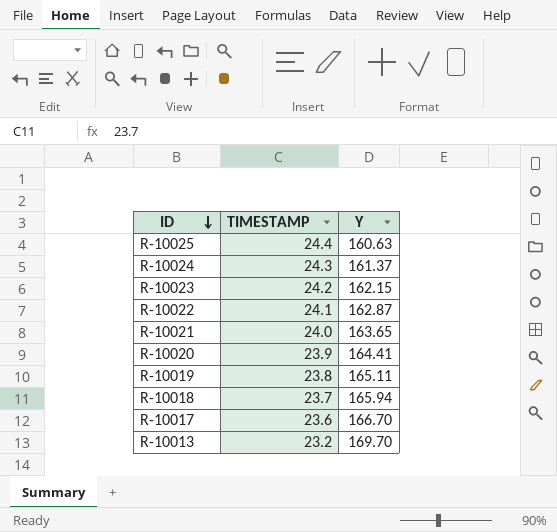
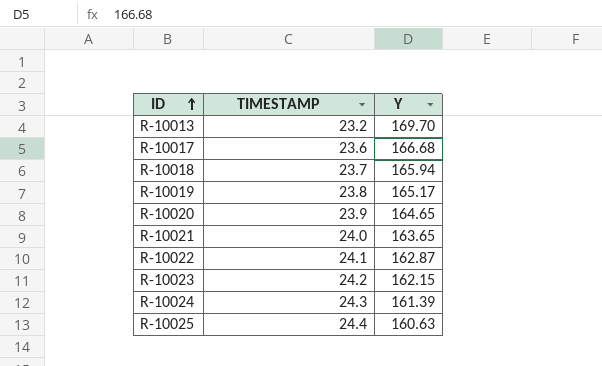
row order: ID descending -> ID ascending
R-10017 | Y: 166.70 -> 166.68
R-10019 | Y: 165.11 -> 165.17
R-10020 | Y: 164.41 -> 164.65
R-10024 | Y: 161.37 -> 161.39

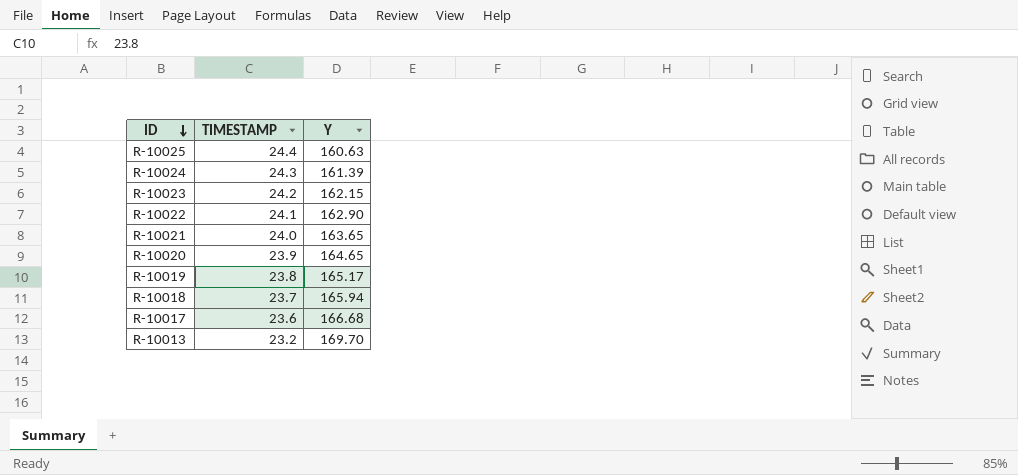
row order: ID ascending -> ID descending
R-10022 | Y: 162.87 -> 162.90

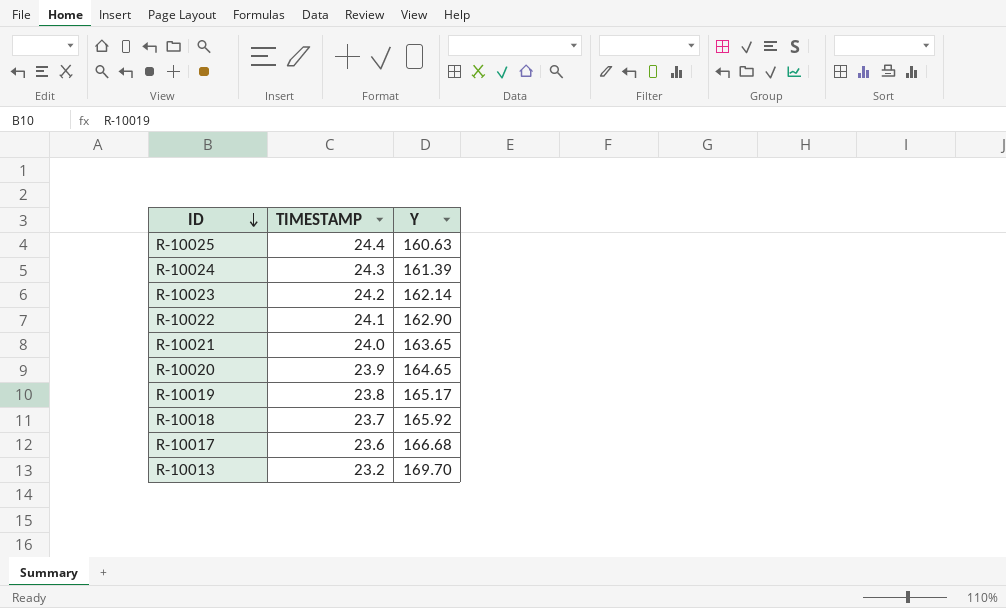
R-10023 | Y: 162.15 -> 162.14
R-10018 | Y: 165.94 -> 165.92

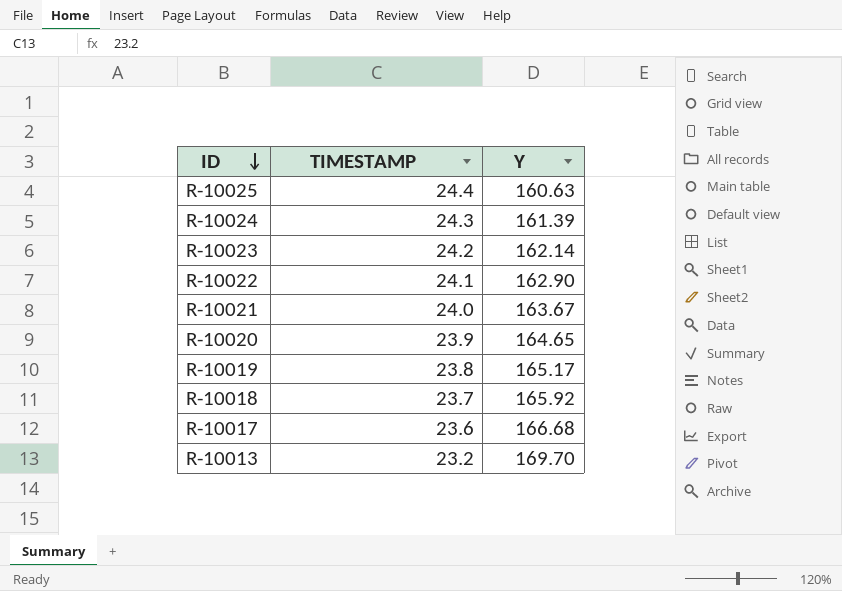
R-10021 | Y: 163.65 -> 163.67

